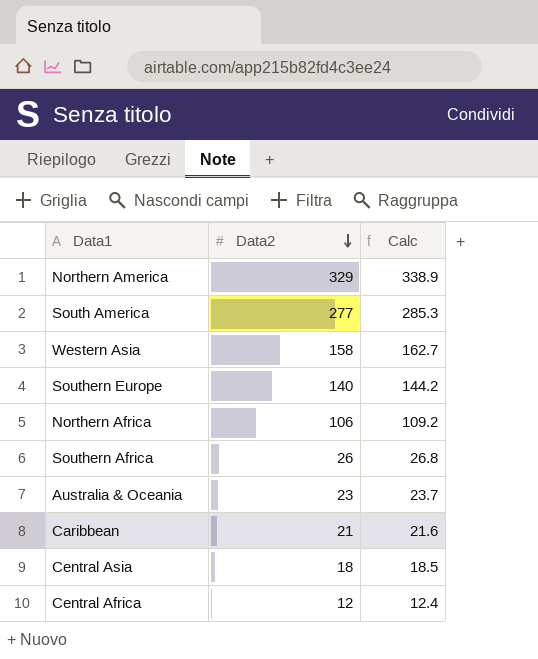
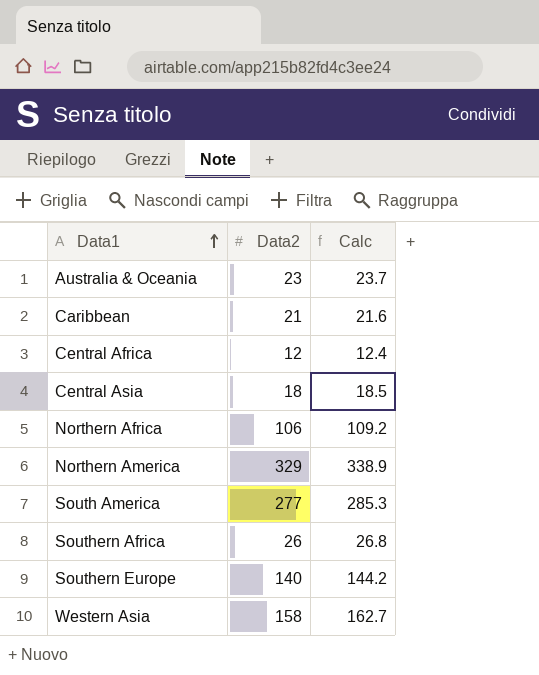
row order: Data2 descending -> Data1 ascending

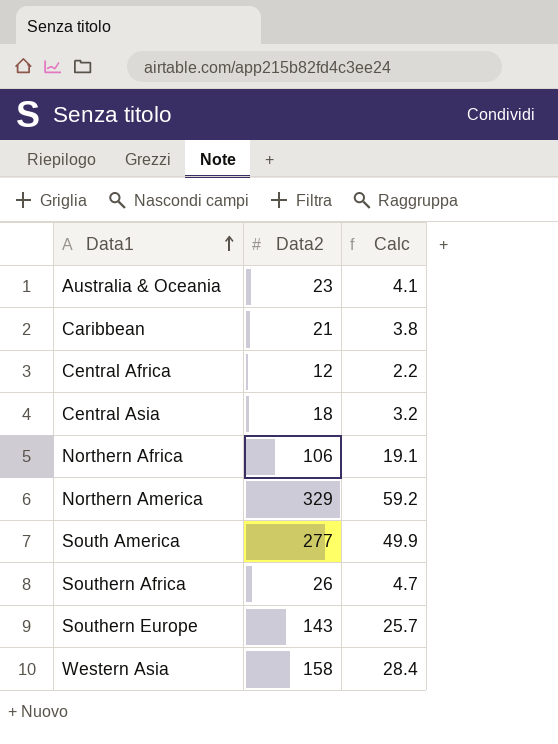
column Calc | formula: [Data2] * 1.03 -> [Data2] * 0.18
Southern Europe | Data2: 140 -> 143

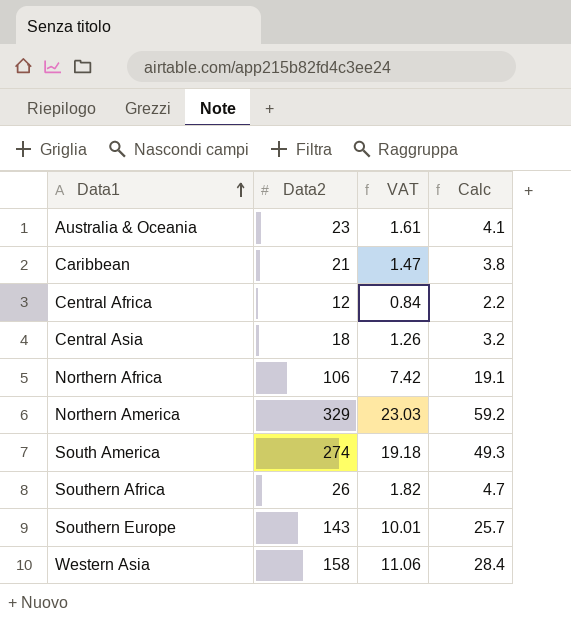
column VAT | formula: none -> [Data2] * 0.07
South America | Data2: 277 -> 274
South America | Calc: 49.9 -> 49.3

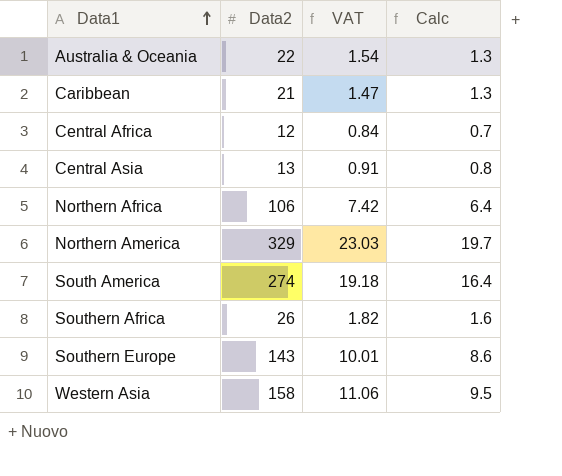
column Calc | formula: [Data2] * 0.18 -> [Data2] * 0.06
Australia & Oceania | Data2: 23 -> 22
Australia & Oceania | VAT: 1.61 -> 1.54
Central Asia | Data2: 18 -> 13
Central Asia | VAT: 1.26 -> 0.91

